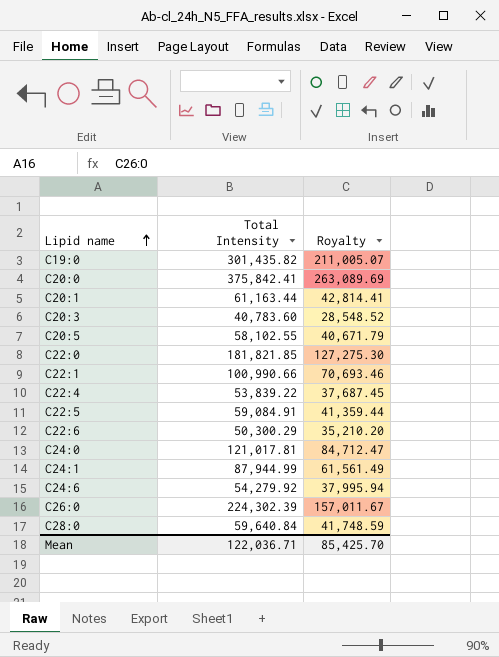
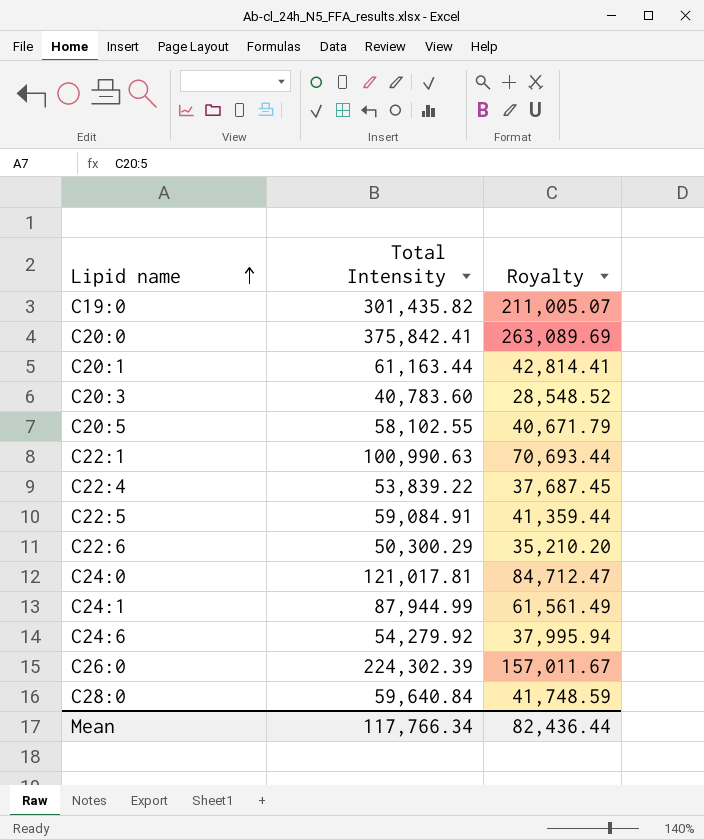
row C22:0: 181,821.85 | 127,275.30 -> none
C22:1 | Total Intensity: 100,990.66 -> 100,990.63
C22:1 | Royalty: 70,693.46 -> 70,693.44
Mean | Total Intensity: 122,036.71 -> 117,766.34
Mean | Royalty: 85,425.70 -> 82,436.44

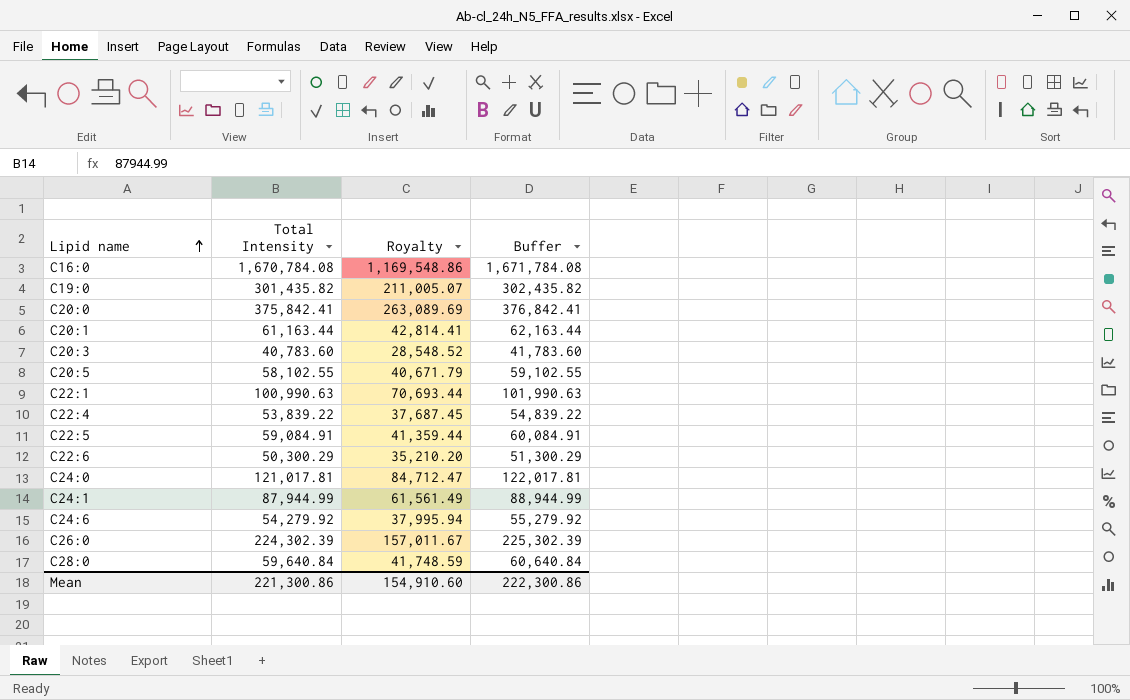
column Buffer | formula: none -> [Total Intensity] + 1000
row C16:0: none -> 1,670,784.08 | 1,169,548.86 | 1,671,784.08
Mean | Total Intensity: 117,766.34 -> 221,300.86
Mean | Royalty: 82,436.44 -> 154,910.60

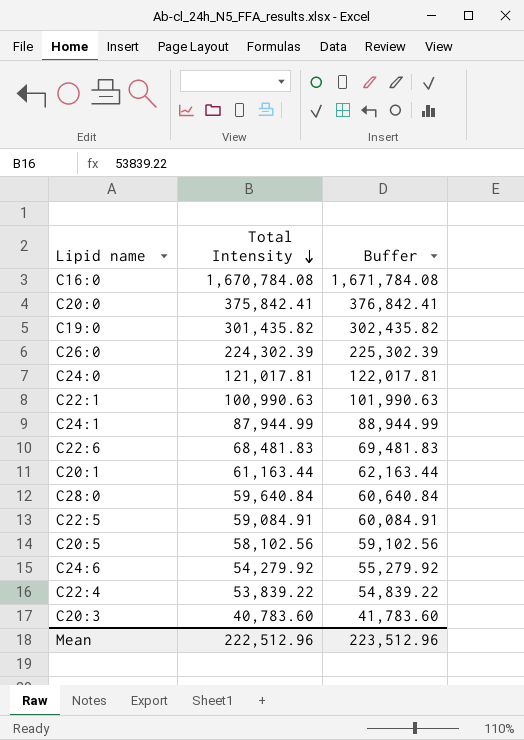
row order: Lipid name ascending -> Total Intensity descending
column Royalty | formula: [Total Intensity] * 0.7 -> none
C22:6 | Total Intensity: 50,300.29 -> 68,481.83
C22:6 | Buffer: 51,300.29 -> 69,481.83
C20:5 | Total Intensity: 58,102.55 -> 58,102.56
C20:5 | Buffer: 59,102.55 -> 59,102.56
Mean | Total Intensity: 221,300.86 -> 222,512.96
Mean | Buffer: 222,300.86 -> 223,512.96

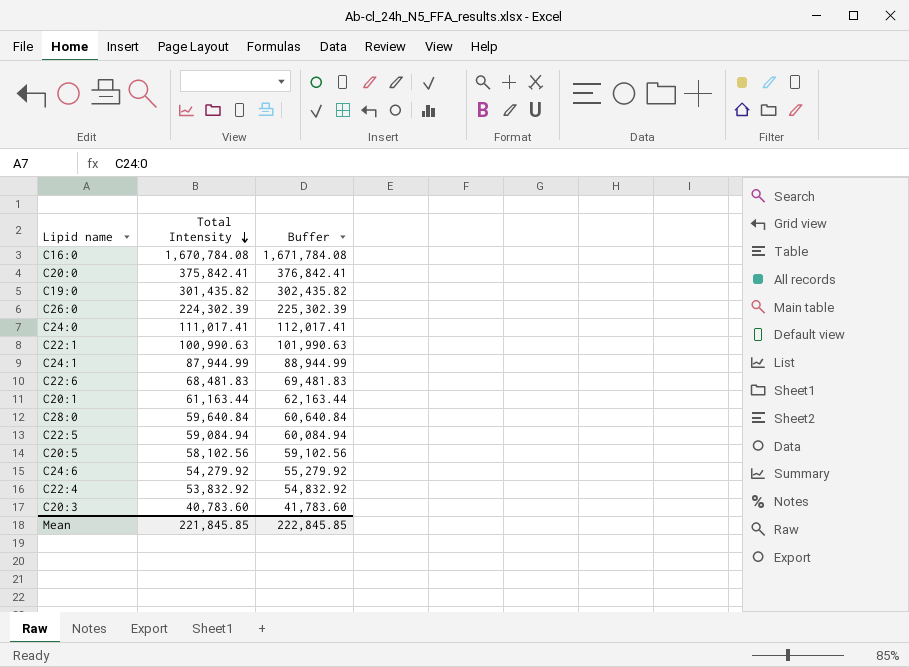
C24:0 | Total Intensity: 121,017.81 -> 111,017.41
C24:0 | Buffer: 122,017.81 -> 112,017.41
C22:5 | Total Intensity: 59,084.91 -> 59,084.94
C22:5 | Buffer: 60,084.91 -> 60,084.94
C22:4 | Total Intensity: 53,839.22 -> 53,832.92
C22:4 | Buffer: 54,839.22 -> 54,832.92
Mean | Total Intensity: 222,512.96 -> 221,845.85
Mean | Buffer: 223,512.96 -> 222,845.85

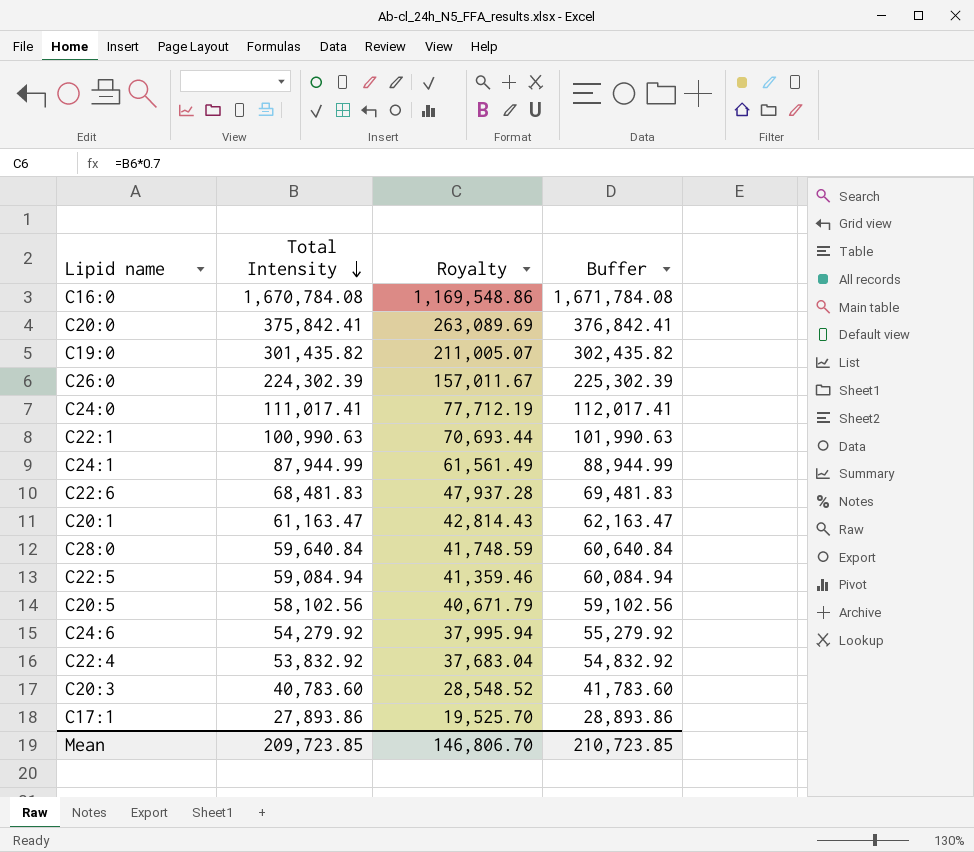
column Royalty | formula: none -> [Total Intensity] * 0.7
C20:1 | Total Intensity: 61,163.44 -> 61,163.47
C20:1 | Buffer: 62,163.44 -> 62,163.47
row C17:1: none -> 27,893.86 | 19,525.70 | 28,893.86
Mean | Total Intensity: 221,845.85 -> 209,723.85
Mean | Buffer: 222,845.85 -> 210,723.85

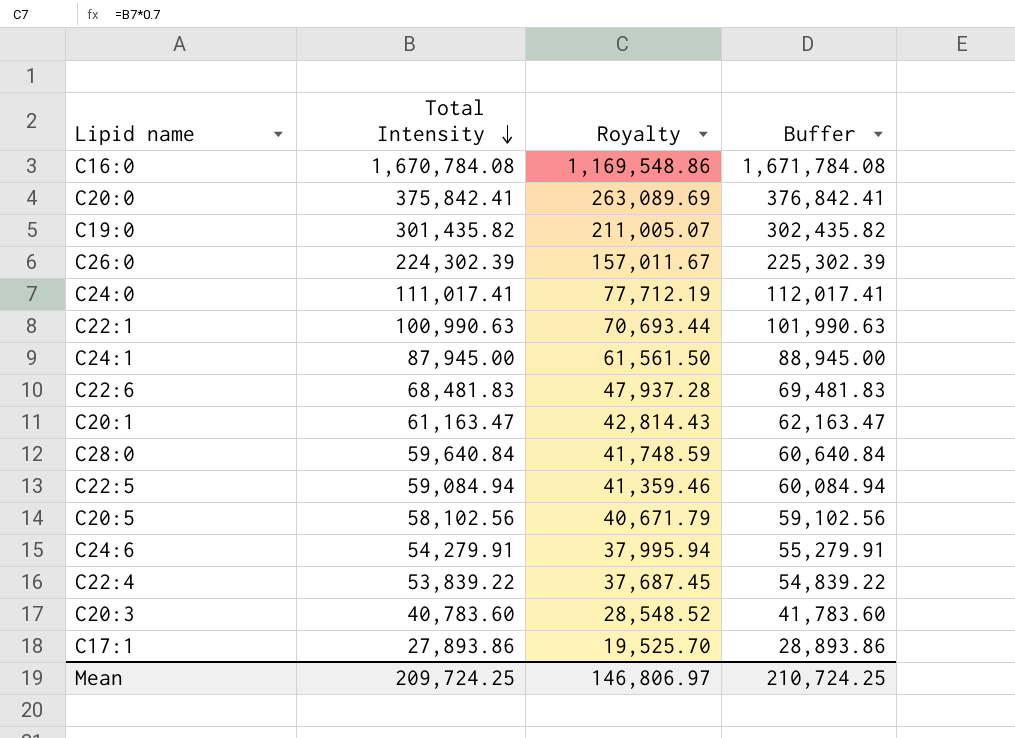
C24:1 | Total Intensity: 87,944.99 -> 87,945.00
C24:1 | Royalty: 61,561.49 -> 61,561.50
C24:1 | Buffer: 88,944.99 -> 88,945.00
C24:6 | Total Intensity: 54,279.92 -> 54,279.91
C24:6 | Buffer: 55,279.92 -> 55,279.91
C22:4 | Total Intensity: 53,832.92 -> 53,839.22
C22:4 | Royalty: 37,683.04 -> 37,687.45
C22:4 | Buffer: 54,832.92 -> 54,839.22
Mean | Total Intensity: 209,723.85 -> 209,724.25
Mean | Royalty: 146,806.70 -> 146,806.97
Mean | Buffer: 210,723.85 -> 210,724.25

